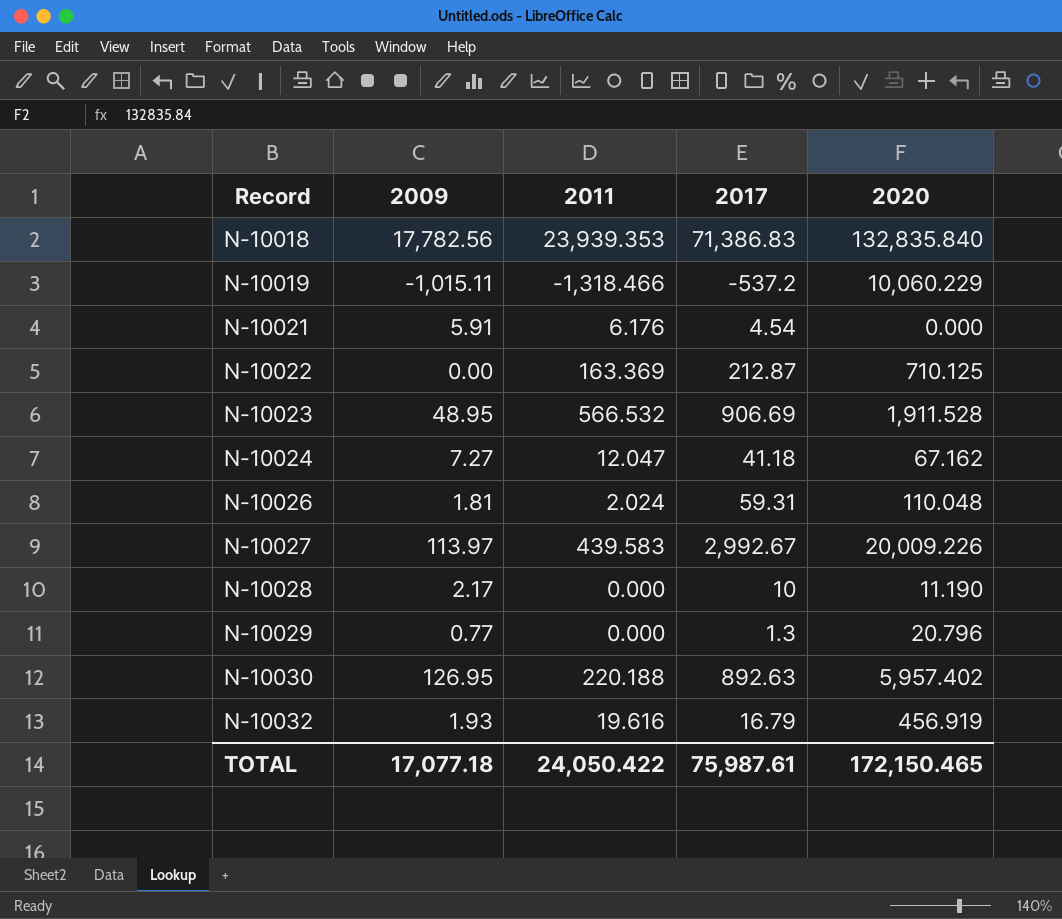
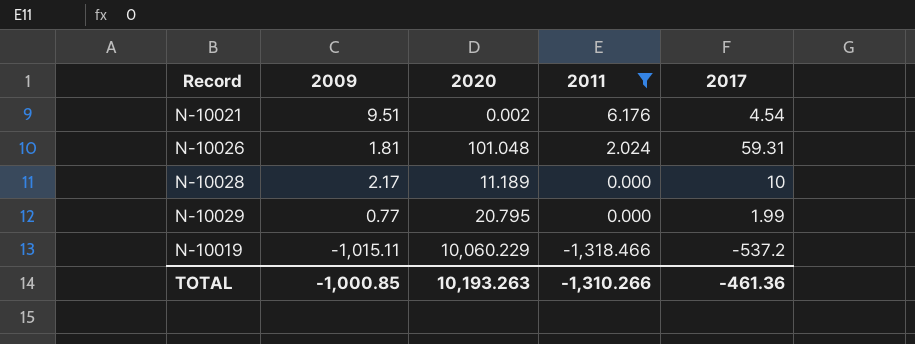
filter: none -> 2011 <= 6.176
row order: Record ascending -> 2011 descending
column 2020 | position: 5 -> 3
N-10021 | 2009: 5.91 -> 9.51
N-10021 | 2020: 0.000 -> 0.002
N-10026 | 2020: 110.048 -> 101.048
N-10028 | 2020: 11.190 -> 11.189
N-10029 | 2020: 20.796 -> 20.795
N-10029 | 2017: 1.3 -> 1.99
TOTAL | 2009: 17,077.18 -> -1,000.85
TOTAL | 2020: 172,150.465 -> 10,193.263
TOTAL | 2011: 24,050.422 -> -1,310.266
TOTAL | 2017: 75,987.61 -> -461.36

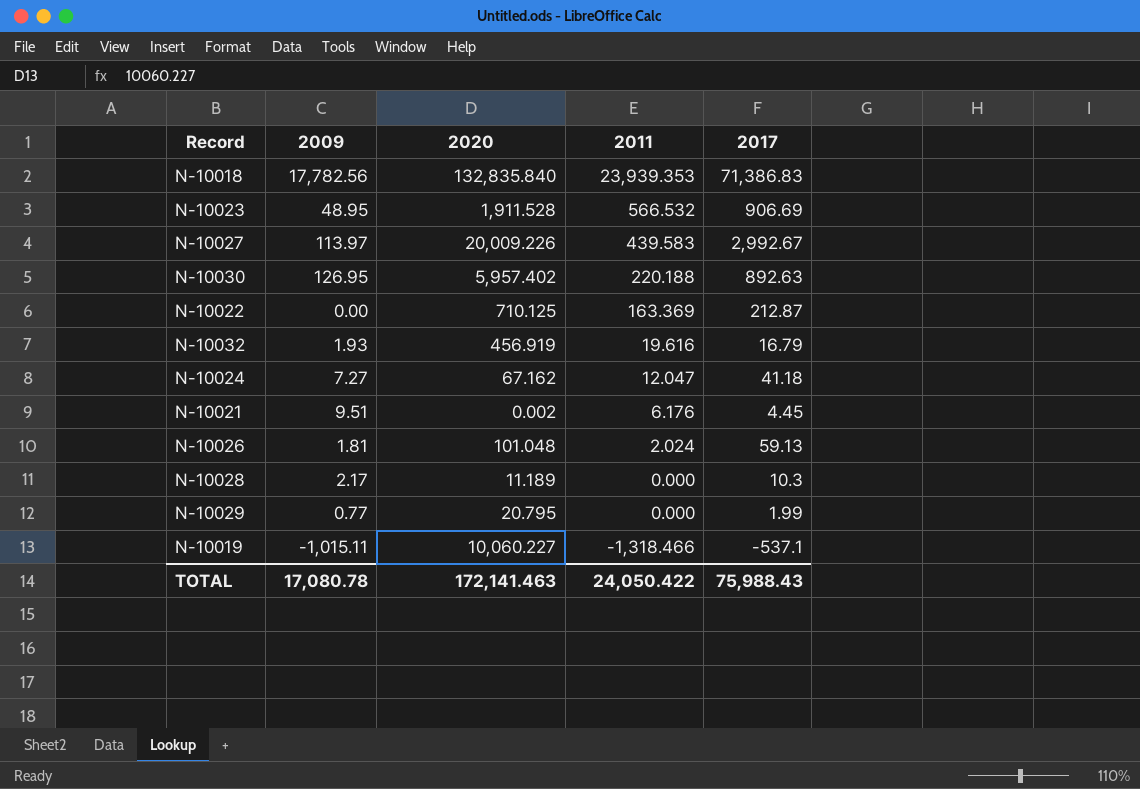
filter: 2011 <= 6.176 -> none
N-10021 | 2017: 4.54 -> 4.45
N-10026 | 2017: 59.31 -> 59.13
N-10028 | 2017: 10 -> 10.3
N-10019 | 2020: 10,060.229 -> 10,060.227
N-10019 | 2017: -537.2 -> -537.1
TOTAL | 2009: -1,000.85 -> 17,080.78
TOTAL | 2020: 10,193.263 -> 172,141.463
TOTAL | 2011: -1,310.266 -> 24,050.422
TOTAL | 2017: -461.36 -> 75,988.43

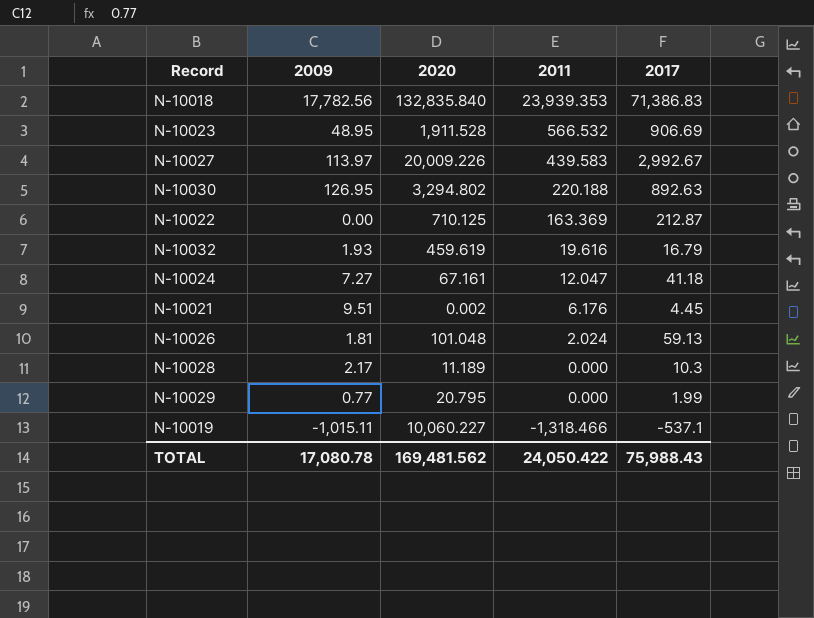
N-10030 | 2020: 5,957.402 -> 3,294.802
N-10032 | 2020: 456.919 -> 459.619
N-10024 | 2020: 67.162 -> 67.161
TOTAL | 2020: 172,141.463 -> 169,481.562

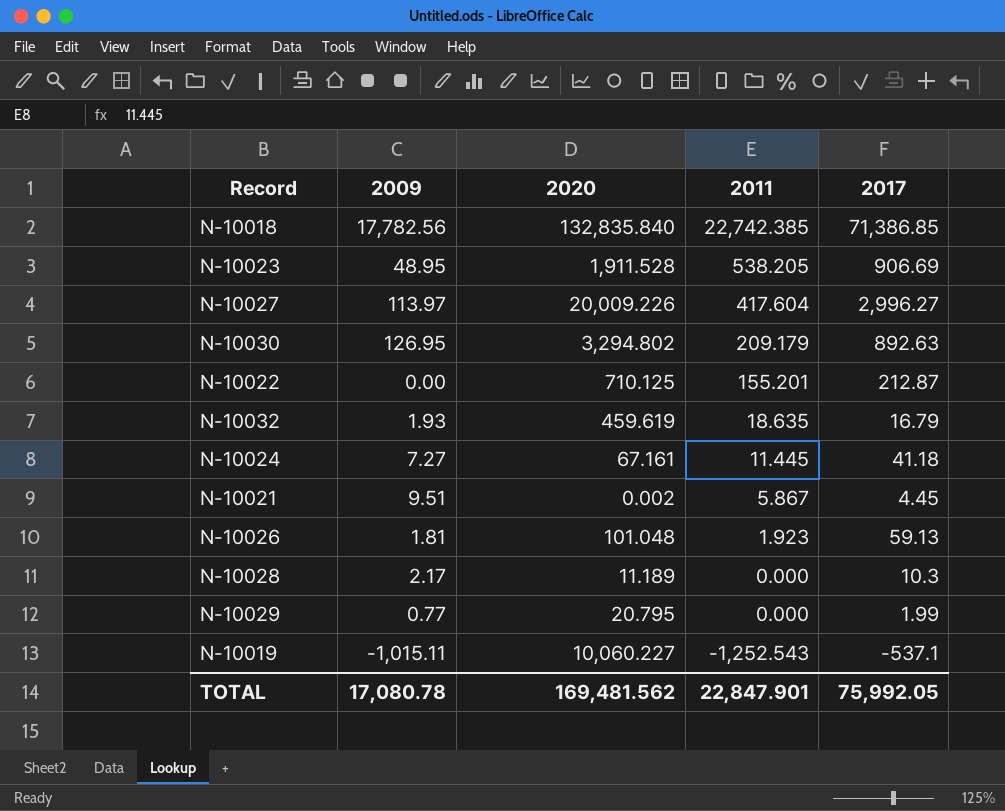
N-10018 | 2011: 23,939.353 -> 22,742.385
N-10018 | 2017: 71,386.83 -> 71,386.85
N-10023 | 2011: 566.532 -> 538.205
N-10027 | 2011: 439.583 -> 417.604
N-10027 | 2017: 2,992.67 -> 2,996.27
N-10030 | 2011: 220.188 -> 209.179
N-10022 | 2011: 163.369 -> 155.201
N-10032 | 2011: 19.616 -> 18.635
N-10024 | 2011: 12.047 -> 11.445
N-10021 | 2011: 6.176 -> 5.867
N-10026 | 2011: 2.024 -> 1.923
N-10019 | 2011: -1,318.466 -> -1,252.543
TOTAL | 2011: 24,050.422 -> 22,847.901
TOTAL | 2017: 75,988.43 -> 75,992.05

